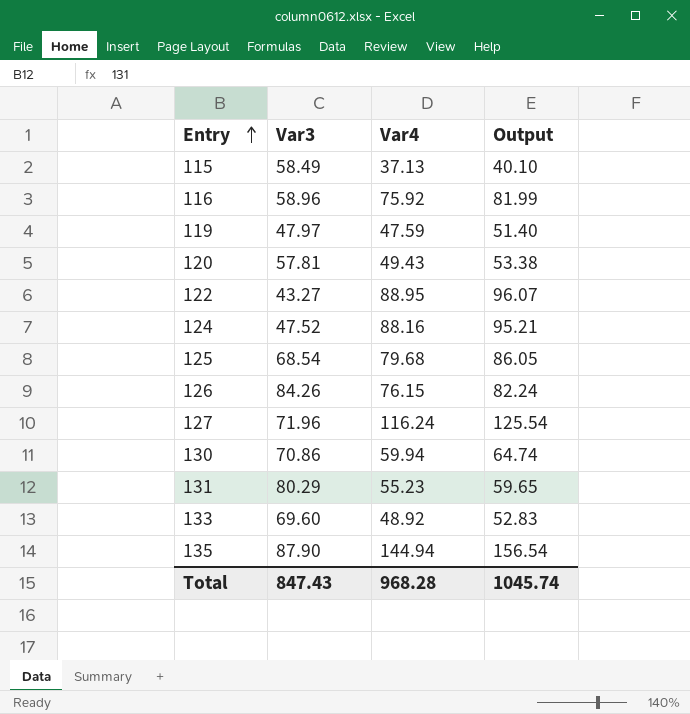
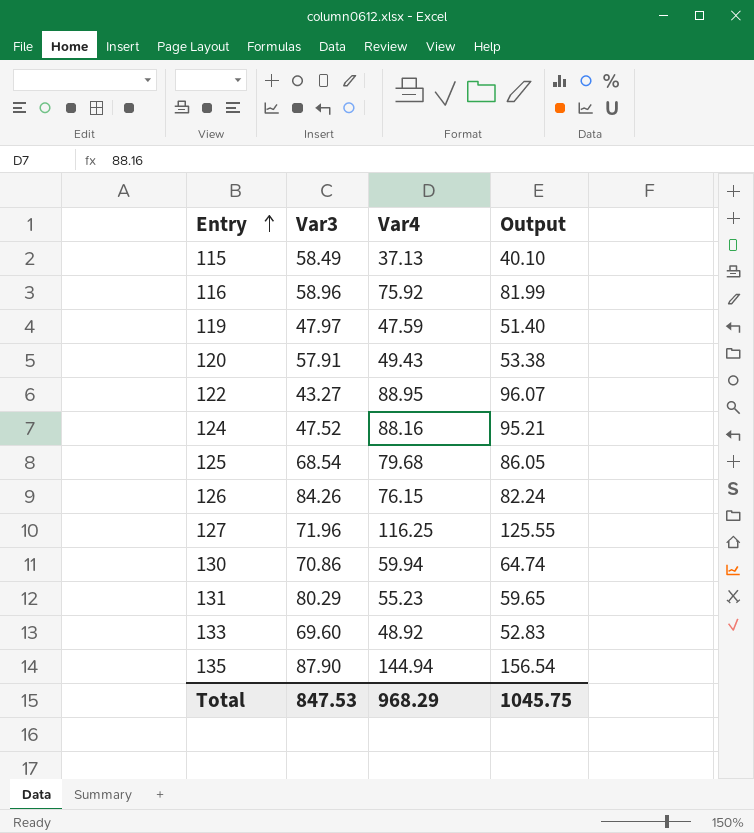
120 | Var3: 57.81 -> 57.91
127 | Var4: 116.24 -> 116.25
127 | Output: 125.54 -> 125.55
Total | Var3: 847.43 -> 847.53
Total | Var4: 968.28 -> 968.29
Total | Output: 1045.74 -> 1045.75

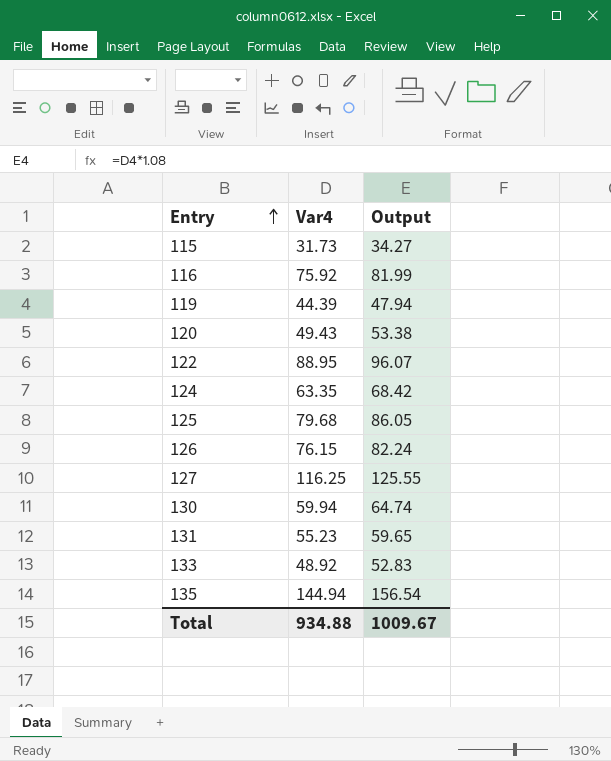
column Var3 | position: 2 -> none
115 | Var4: 37.13 -> 31.73
115 | Output: 40.10 -> 34.27
119 | Var4: 47.59 -> 44.39
119 | Output: 51.40 -> 47.94
124 | Var4: 88.16 -> 63.35
124 | Output: 95.21 -> 68.42
Total | Var4: 968.29 -> 934.88
Total | Output: 1045.75 -> 1009.67

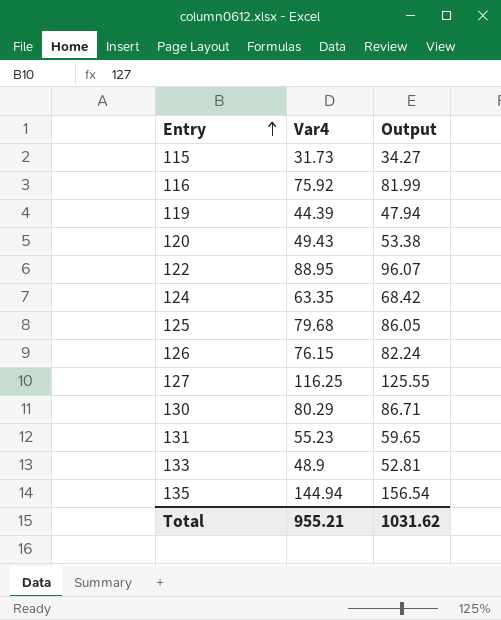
130 | Var4: 59.94 -> 80.29
130 | Output: 64.74 -> 86.71
133 | Var4: 48.92 -> 48.9
133 | Output: 52.83 -> 52.81
Total | Var4: 934.88 -> 955.21
Total | Output: 1009.67 -> 1031.62

